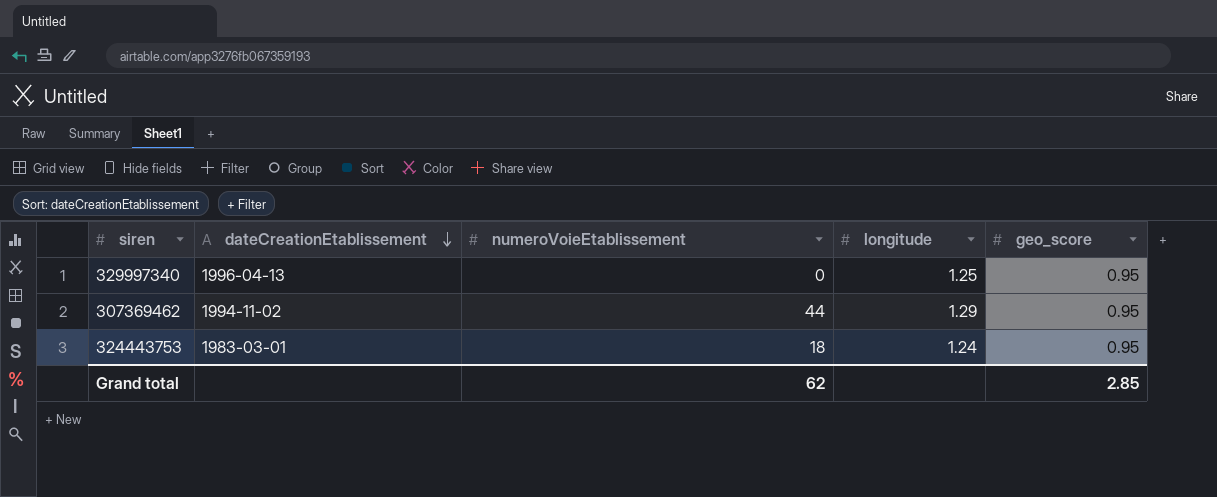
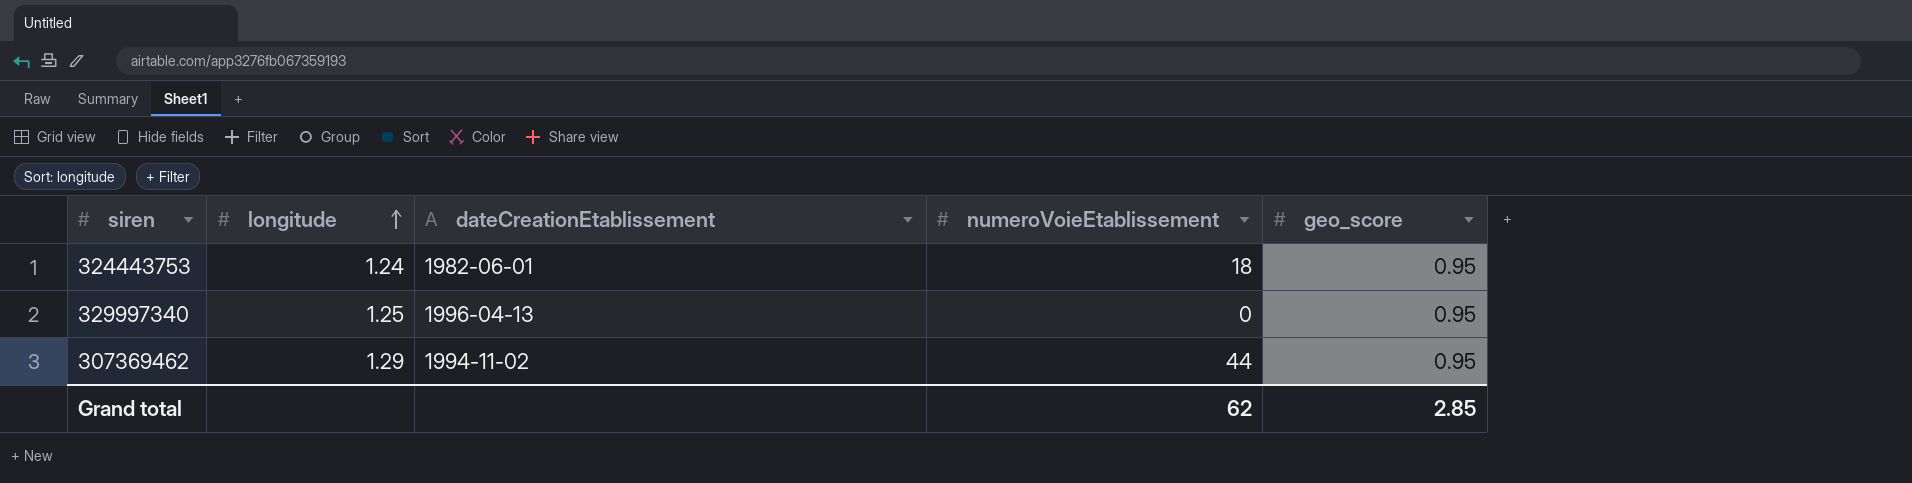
row order: dateCreationEtablissement descending -> longitude ascending
column longitude | position: 4 -> 2
324443753 | dateCreationEtablissement: 1983-03-01 -> 1982-06-01

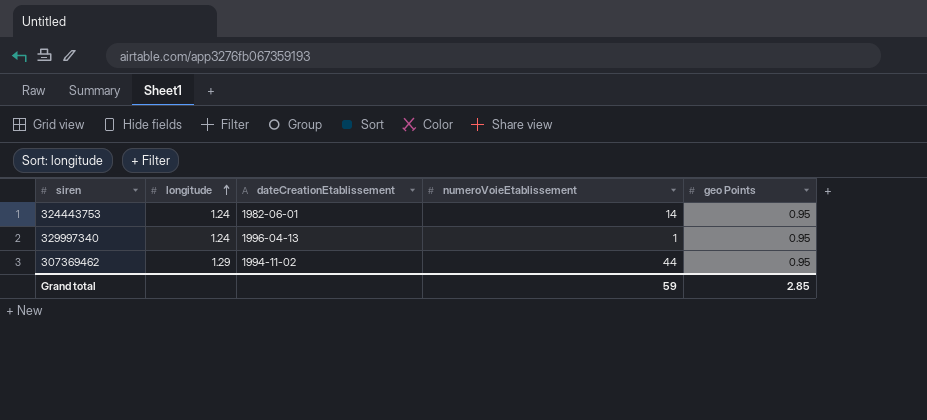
column name: geo_score -> geo Points
324443753 | numeroVoieEtablissement: 18 -> 14
329997340 | longitude: 1.25 -> 1.24
329997340 | numeroVoieEtablissement: 0 -> 1
Grand total | numeroVoieEtablissement: 62 -> 59

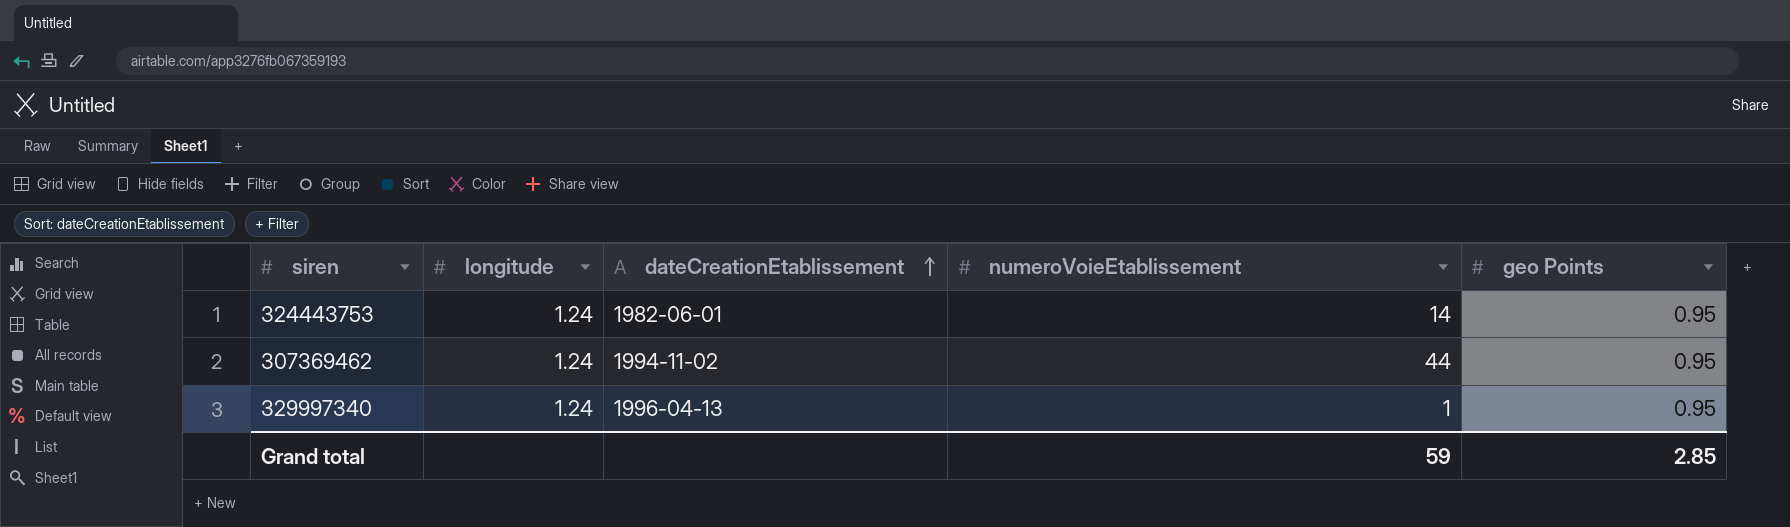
row order: longitude ascending -> dateCreationEtablissement ascending
307369462 | longitude: 1.29 -> 1.24

